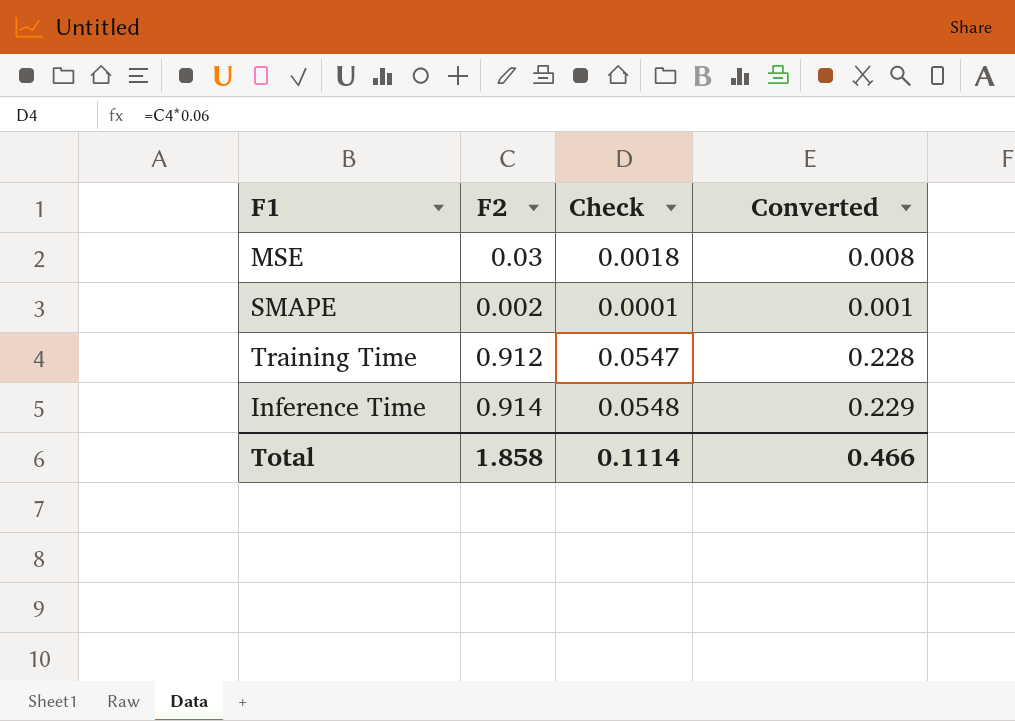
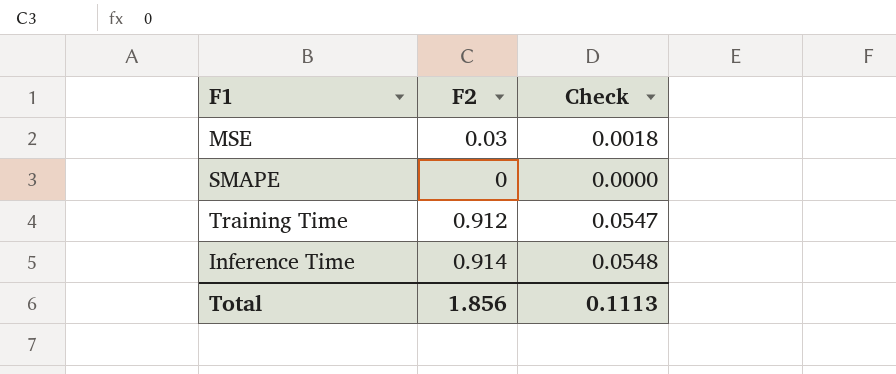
column Converted | formula: [F2] * 0.25 -> none
SMAPE | F2: 0.002 -> 0
SMAPE | Check: 0.0001 -> 0.0000
Total | F2: 1.858 -> 1.856
Total | Check: 0.1114 -> 0.1113

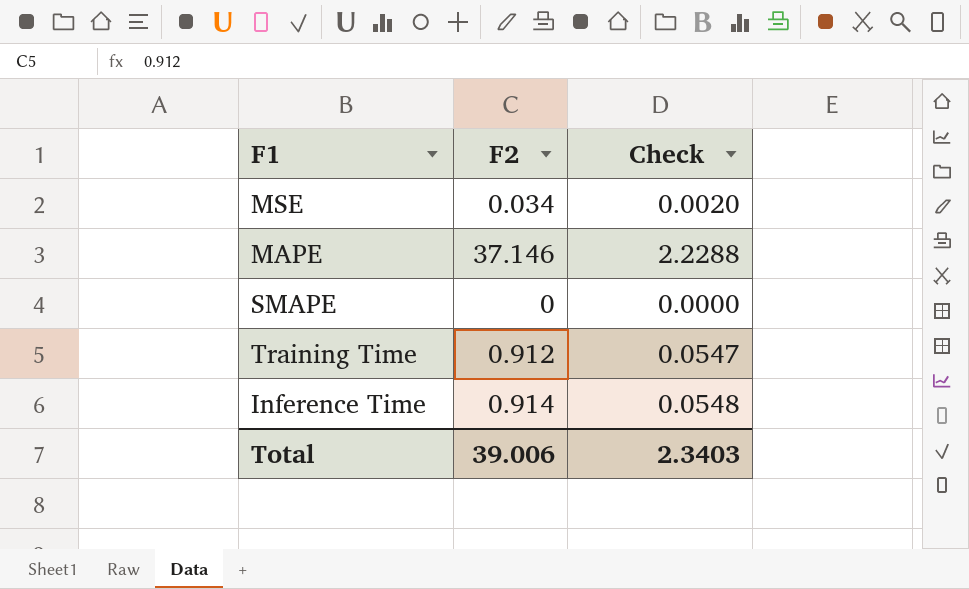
MSE | F2: 0.03 -> 0.034
MSE | Check: 0.0018 -> 0.0020
row MAPE: none -> 37.146 | 2.2288
Total | F2: 1.856 -> 39.006
Total | Check: 0.1113 -> 2.3403

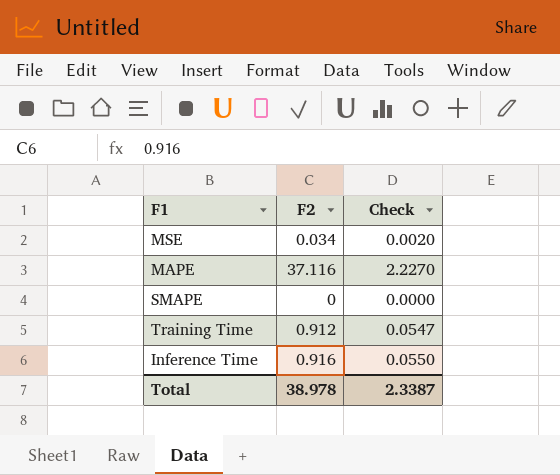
MAPE | F2: 37.146 -> 37.116
MAPE | Check: 2.2288 -> 2.2270
Inference Time | F2: 0.914 -> 0.916
Inference Time | Check: 0.0548 -> 0.0550
Total | F2: 39.006 -> 38.978
Total | Check: 2.3403 -> 2.3387

